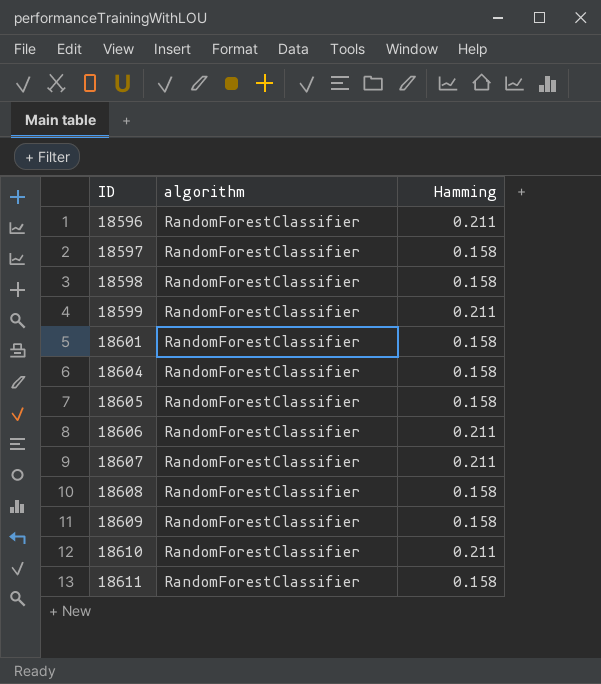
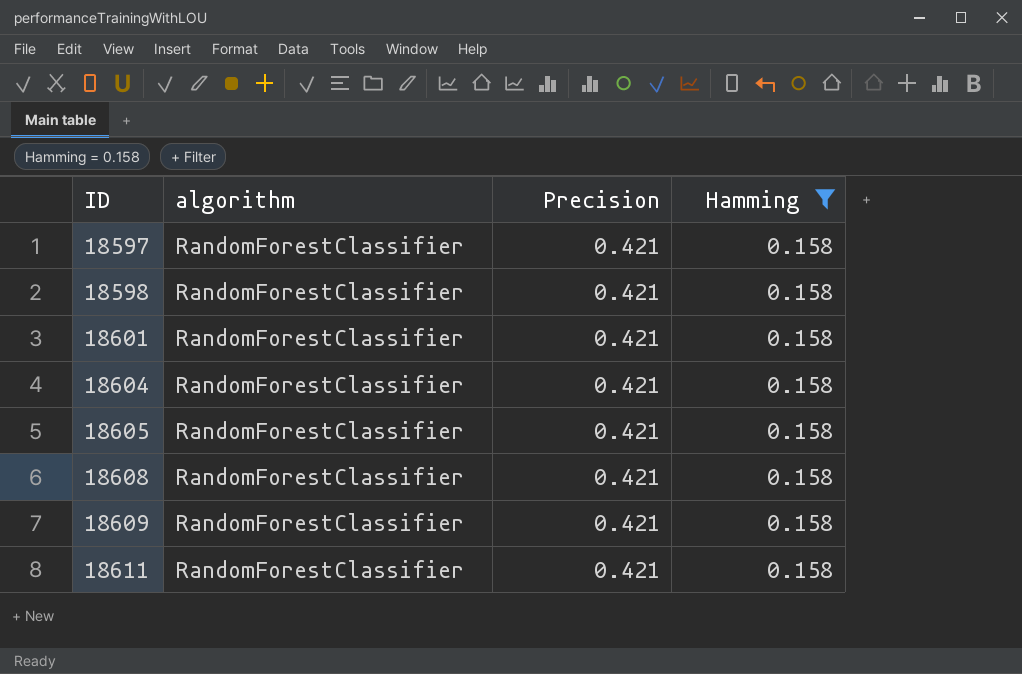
filter: none -> Hamming = 0.158
column Precision | position: none -> 3

